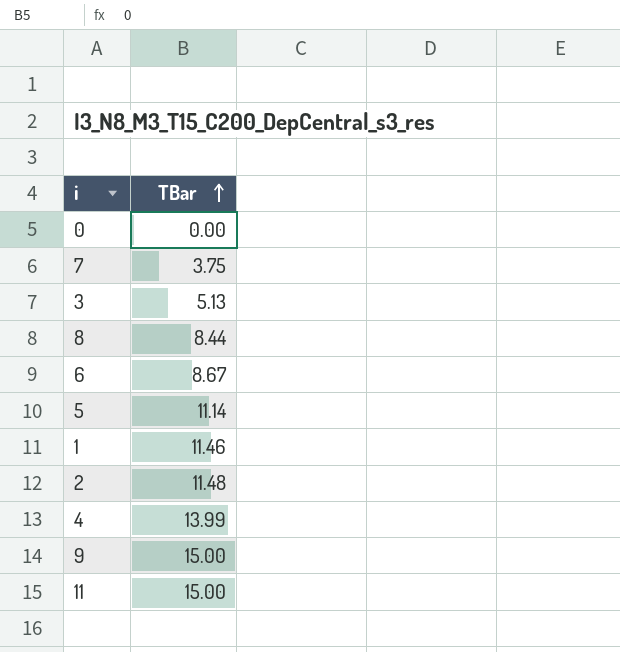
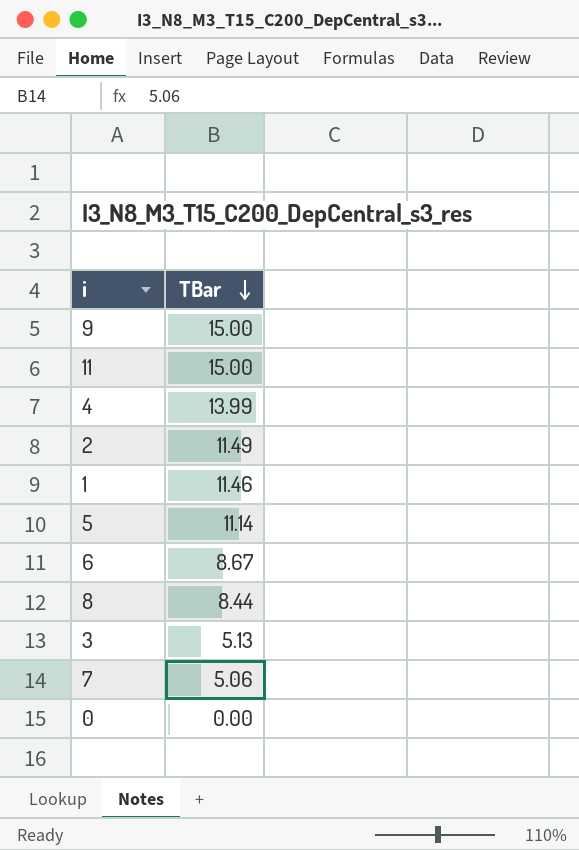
row order: TBar ascending -> TBar descending
2 | TBar: 11.48 -> 11.49
7 | TBar: 3.75 -> 5.06

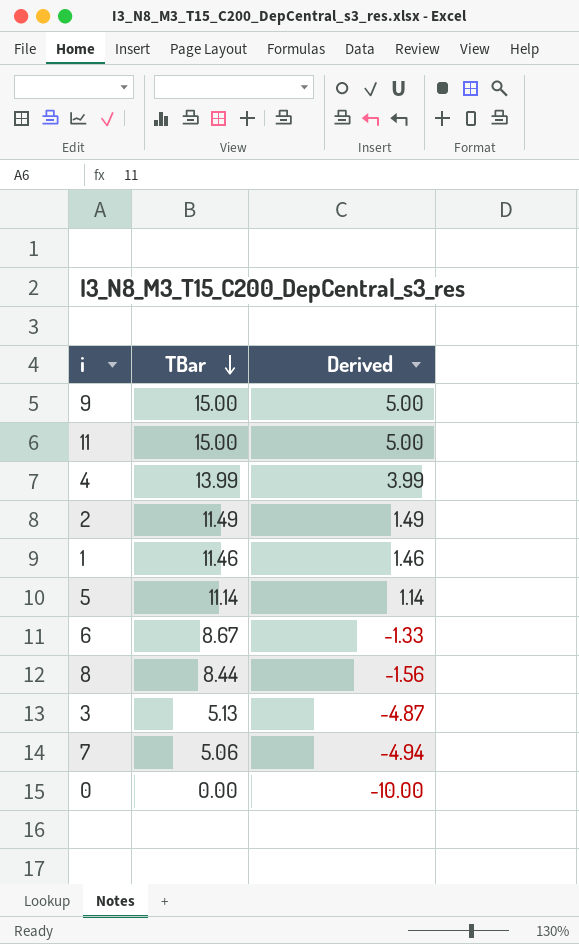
column Derived | formula: none -> [TBar] - 10

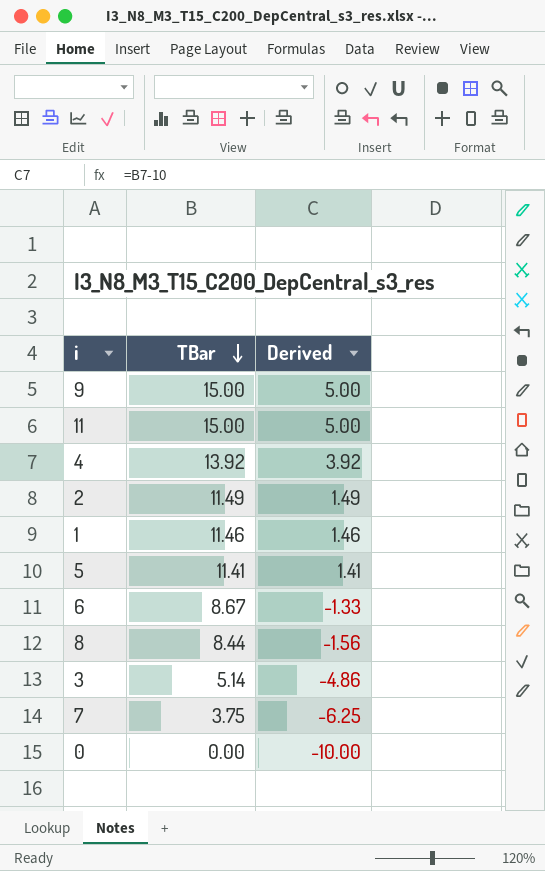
4 | TBar: 13.99 -> 13.92
4 | Derived: 3.99 -> 3.92
5 | TBar: 11.14 -> 11.41
5 | Derived: 1.14 -> 1.41
3 | TBar: 5.13 -> 5.14
3 | Derived: -4.87 -> -4.86
7 | TBar: 5.06 -> 3.75
7 | Derived: -4.94 -> -6.25

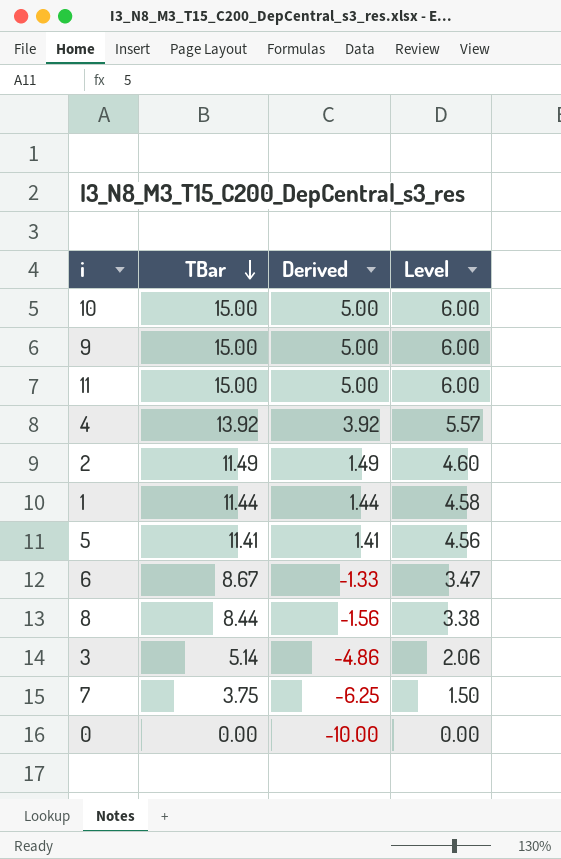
column Level | formula: none -> [TBar] * 0.4
row 10: none -> 15.00 | 5.00 | 6.00
1 | TBar: 11.46 -> 11.44
1 | Derived: 1.46 -> 1.44

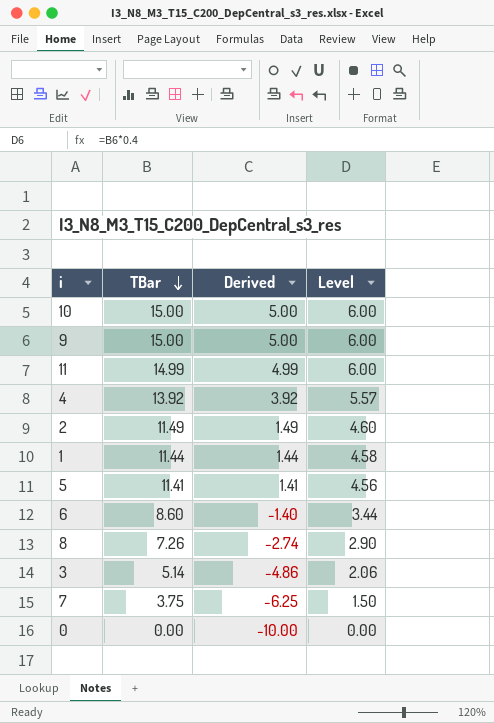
11 | TBar: 15.00 -> 14.99
11 | Derived: 5.00 -> 4.99
6 | TBar: 8.67 -> 8.60
6 | Derived: -1.33 -> -1.40
6 | Level: 3.47 -> 3.44
8 | TBar: 8.44 -> 7.26
8 | Derived: -1.56 -> -2.74
8 | Level: 3.38 -> 2.90

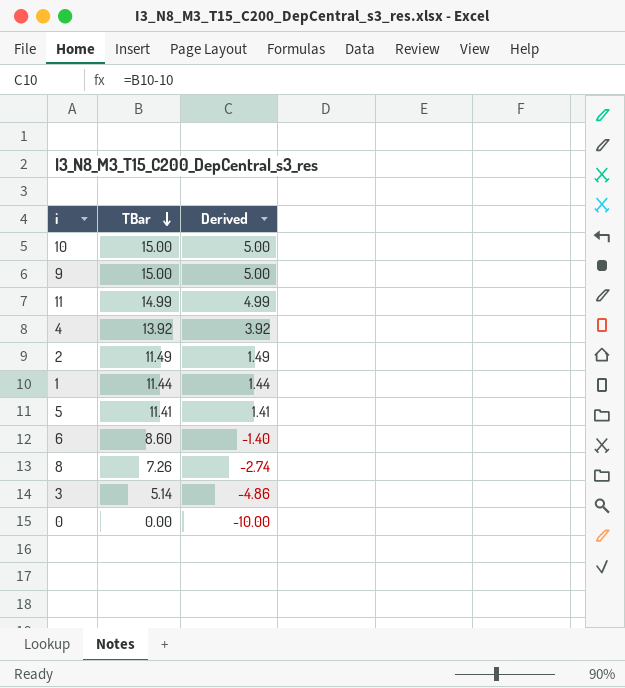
column Level | formula: [TBar] * 0.4 -> none
row 7: 3.75 | -6.25 | 1.50 -> none

